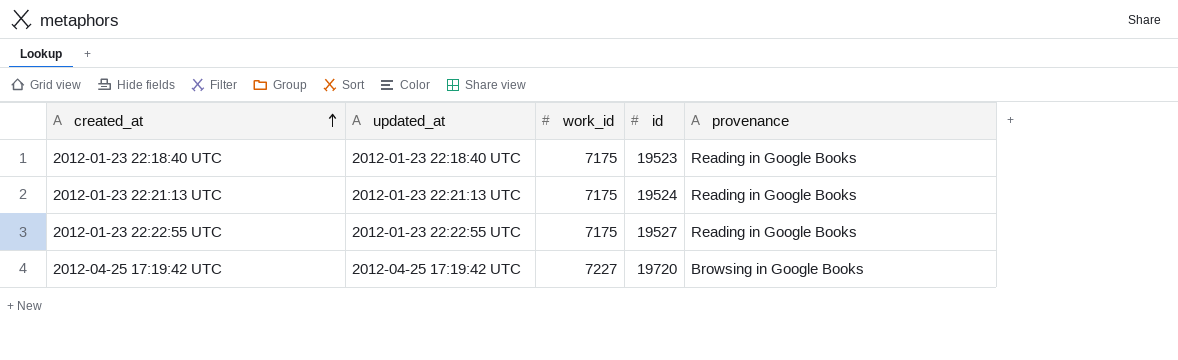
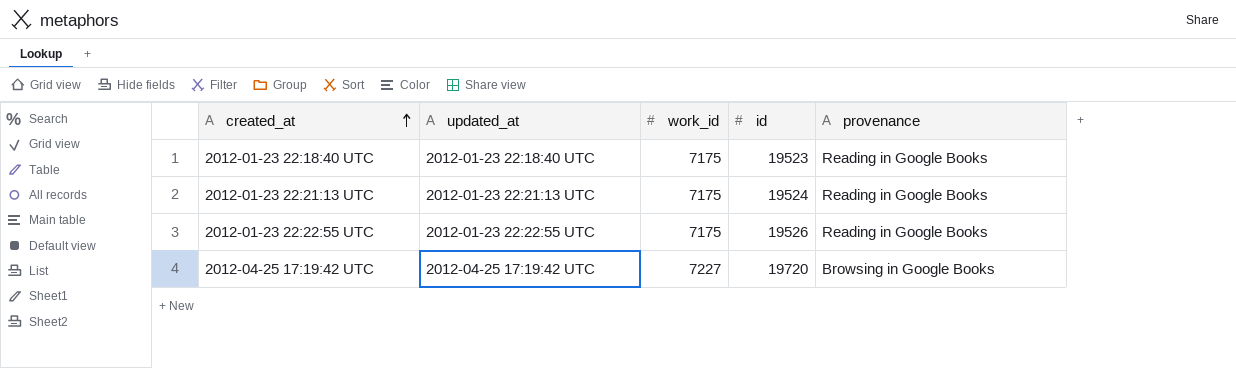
2012-01-23 22:22:55 UTC | id: 19527 -> 19526

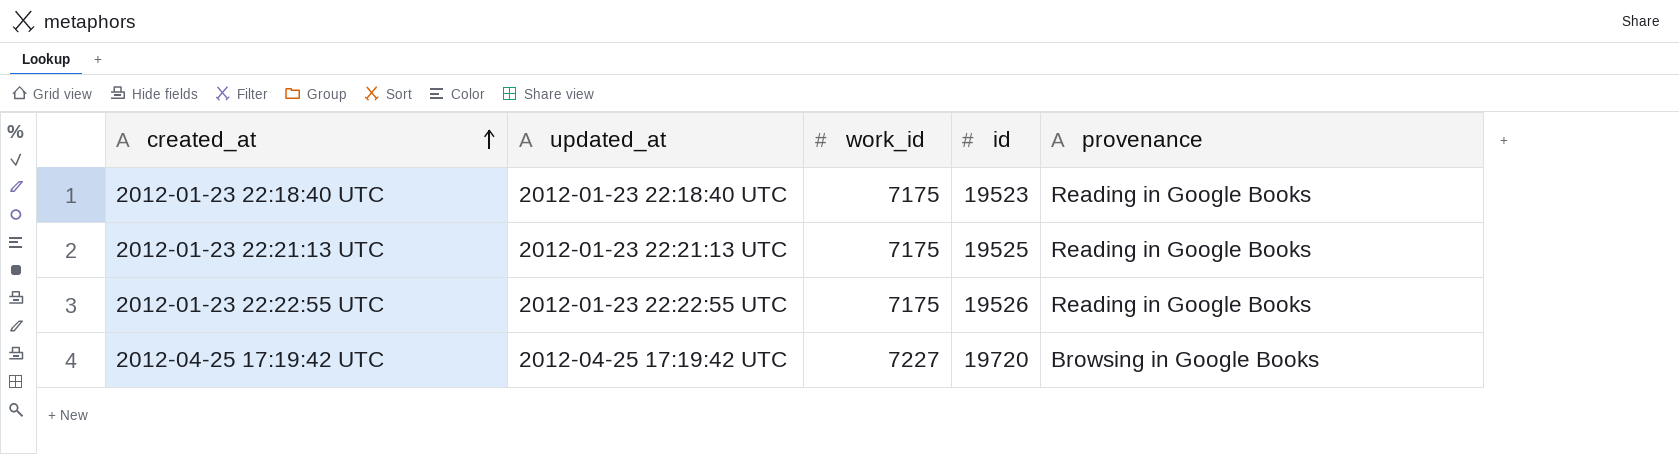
2012-01-23 22:21:13 UTC | id: 19524 -> 19525

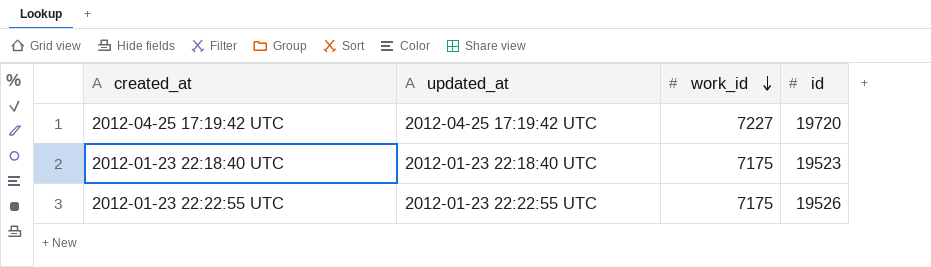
row order: created_at ascending -> work_id descending
column provenance | position: 5 -> none
row 2012-01-23 22:21:13 UTC: 2012-01-23 22:21:13 UTC | 7175 | 19525 | Reading in Google Books -> none

